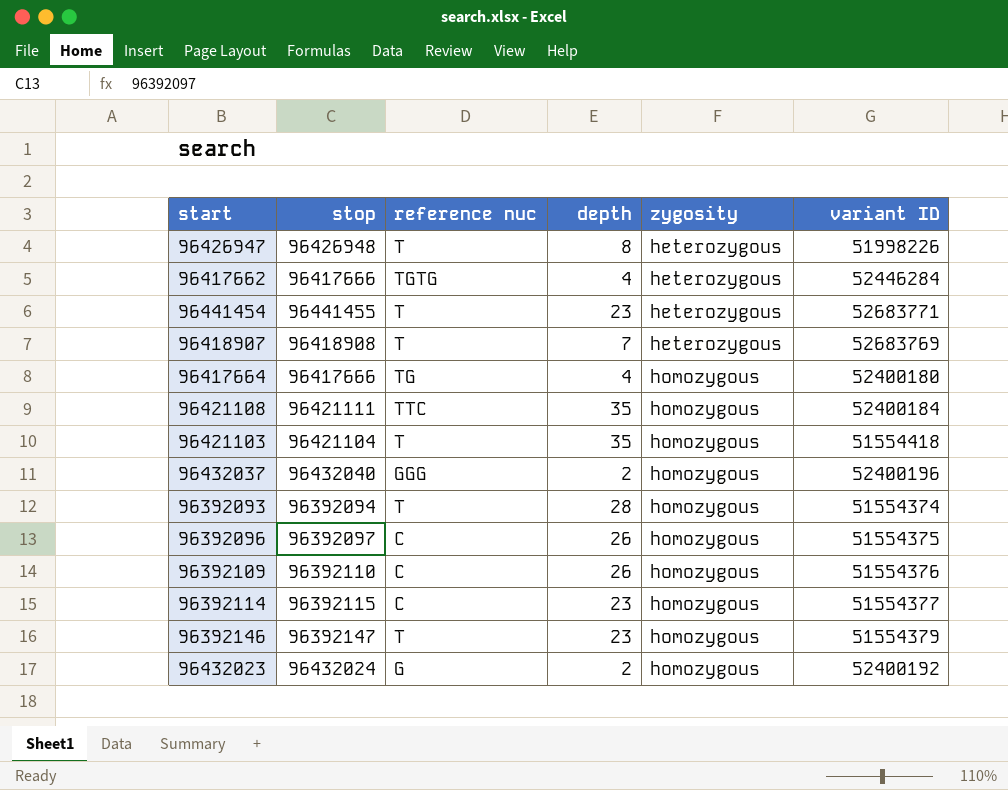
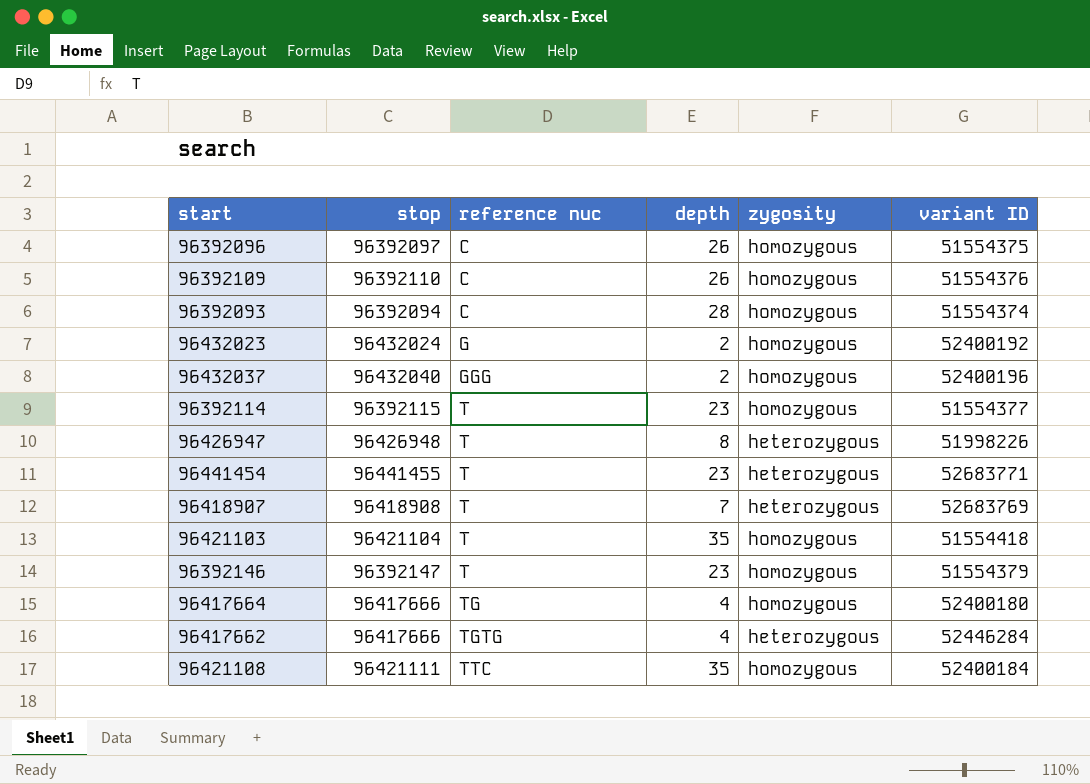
row order: zygosity ascending -> reference nuc ascending
96392093 | reference nuc: T -> C
96392114 | reference nuc: C -> T

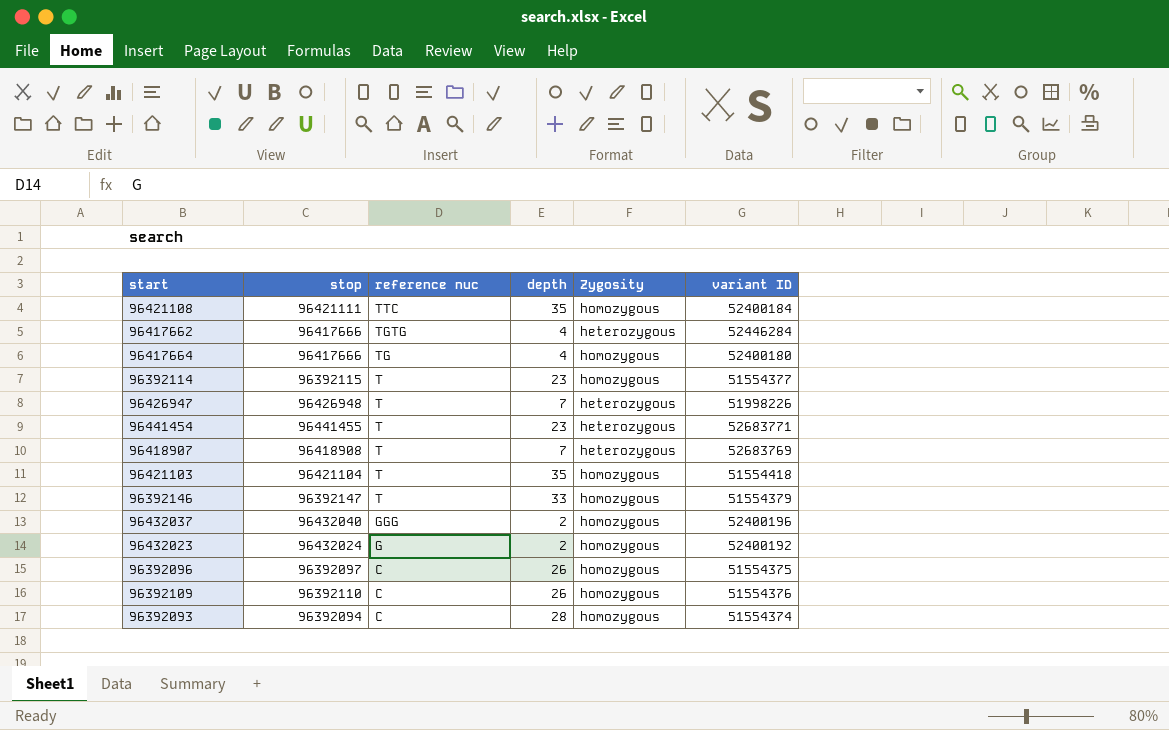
row order: reference nuc ascending -> reference nuc descending
column name: zygosity -> Zygosity
96426947 | depth: 8 -> 7
96392146 | depth: 23 -> 33

